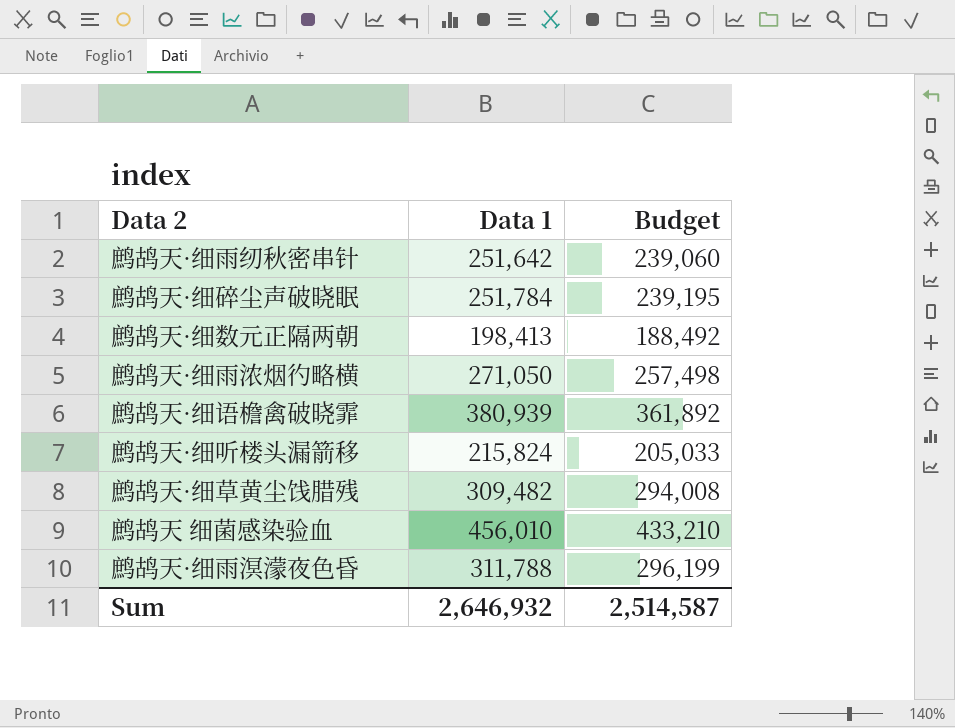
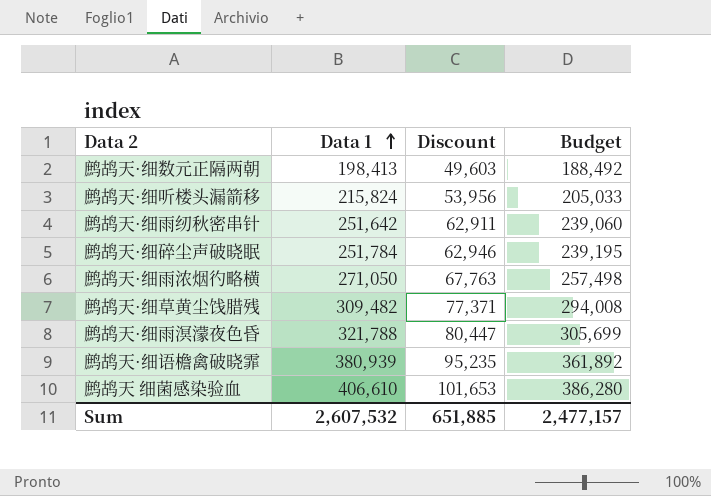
row order: none -> Data 1 ascending
column Discount | formula: none -> [Data 1] * 0.25
鹧鸪天·细雨溟濛夜色昏 | Data 1: 311,788 -> 321,788
鹧鸪天·细雨溟濛夜色昏 | Budget: 296,199 -> 305,699
鹧鸪天 细菌感染验血 | Data 1: 456,010 -> 406,610
鹧鸪天 细菌感染验血 | Budget: 433,210 -> 386,280
Sum | Data 1: 2,646,932 -> 2,607,532
Sum | Budget: 2,514,587 -> 2,477,157

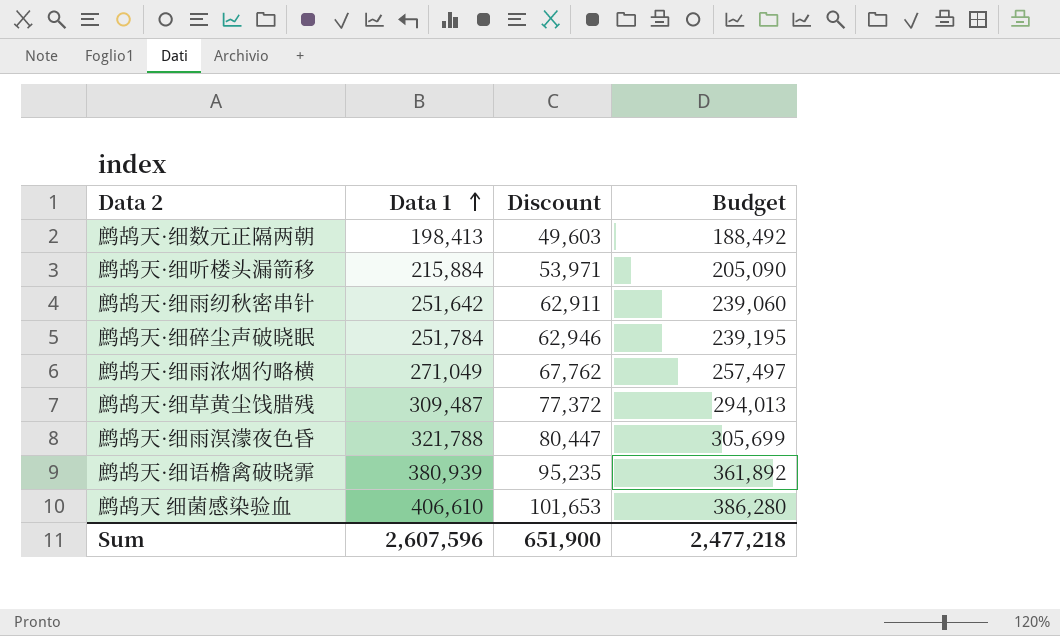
鹧鸪天·细听楼头漏箭移 | Data 1: 215,824 -> 215,884
鹧鸪天·细听楼头漏箭移 | Discount: 53,956 -> 53,971
鹧鸪天·细听楼头漏箭移 | Budget: 205,033 -> 205,090
鹧鸪天·细雨浓烟彴略横 | Data 1: 271,050 -> 271,049
鹧鸪天·细雨浓烟彴略横 | Discount: 67,763 -> 67,762
鹧鸪天·细雨浓烟彴略横 | Budget: 257,498 -> 257,497
鹧鸪天·细草黄尘饯腊残 | Data 1: 309,482 -> 309,487
鹧鸪天·细草黄尘饯腊残 | Discount: 77,371 -> 77,372
鹧鸪天·细草黄尘饯腊残 | Budget: 294,008 -> 294,013
Sum | Data 1: 2,607,532 -> 2,607,596
Sum | Discount: 651,885 -> 651,900
Sum | Budget: 2,477,157 -> 2,477,218

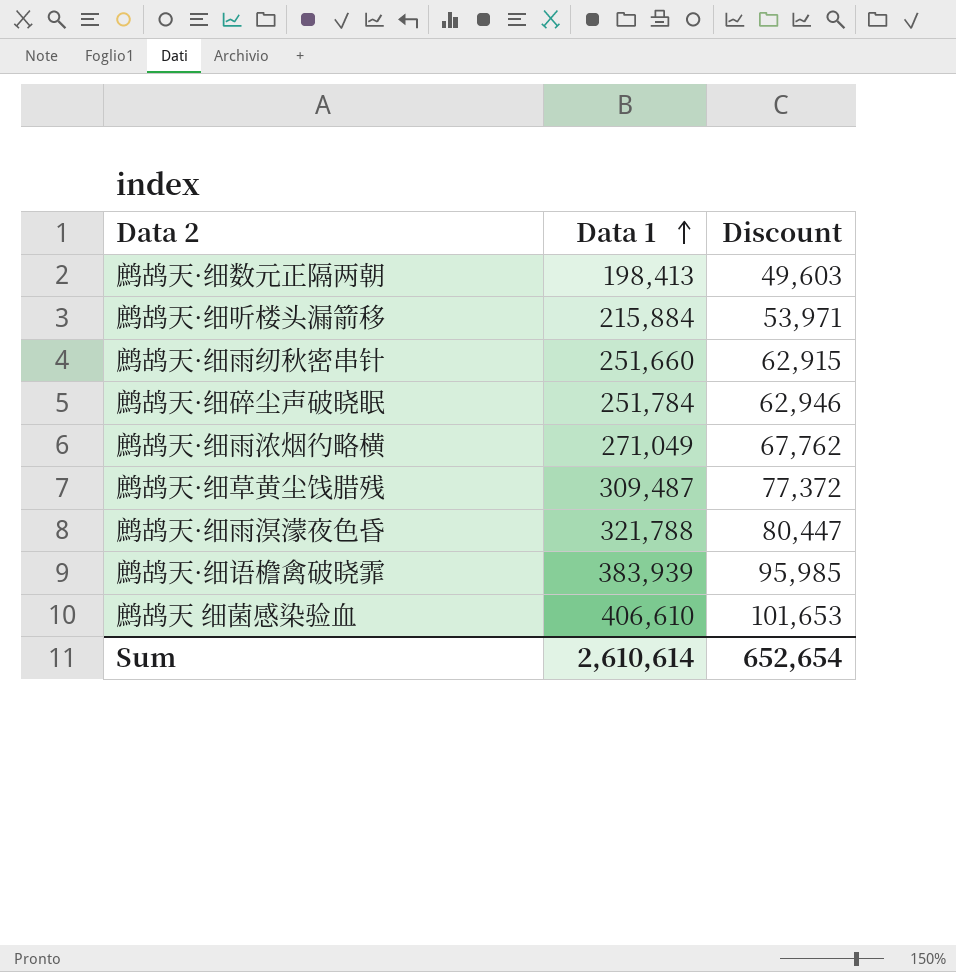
column Budget | formula: [Data 1] * 0.95 -> none
鹧鸪天·细雨纫秋密串针 | Data 1: 251,642 -> 251,660
鹧鸪天·细雨纫秋密串针 | Discount: 62,911 -> 62,915
鹧鸪天·细语檐禽破晓霏 | Data 1: 380,939 -> 383,939
鹧鸪天·细语檐禽破晓霏 | Discount: 95,235 -> 95,985
Sum | Data 1: 2,607,596 -> 2,610,614
Sum | Discount: 651,900 -> 652,654

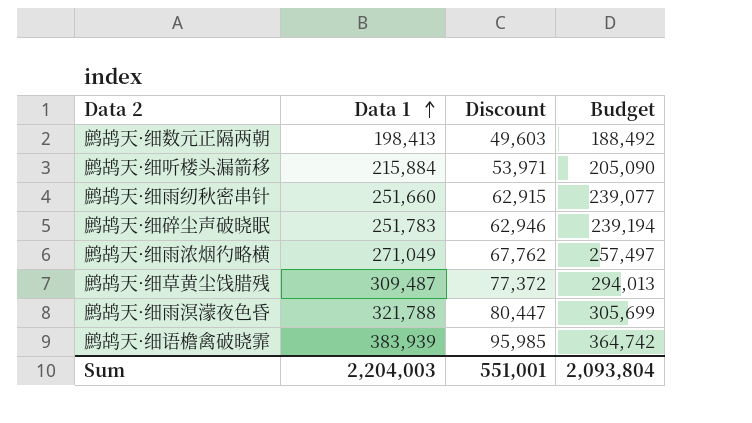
column Budget | formula: none -> [Data 1] * 0.95
row 鹧鸪天 细菌感染验血: 406,610 | 101,653 -> none
鹧鸪天·细碎尘声破晓眠 | Data 1: 251,784 -> 251,783
Sum | Data 1: 2,610,614 -> 2,204,003
Sum | Discount: 652,654 -> 551,001

